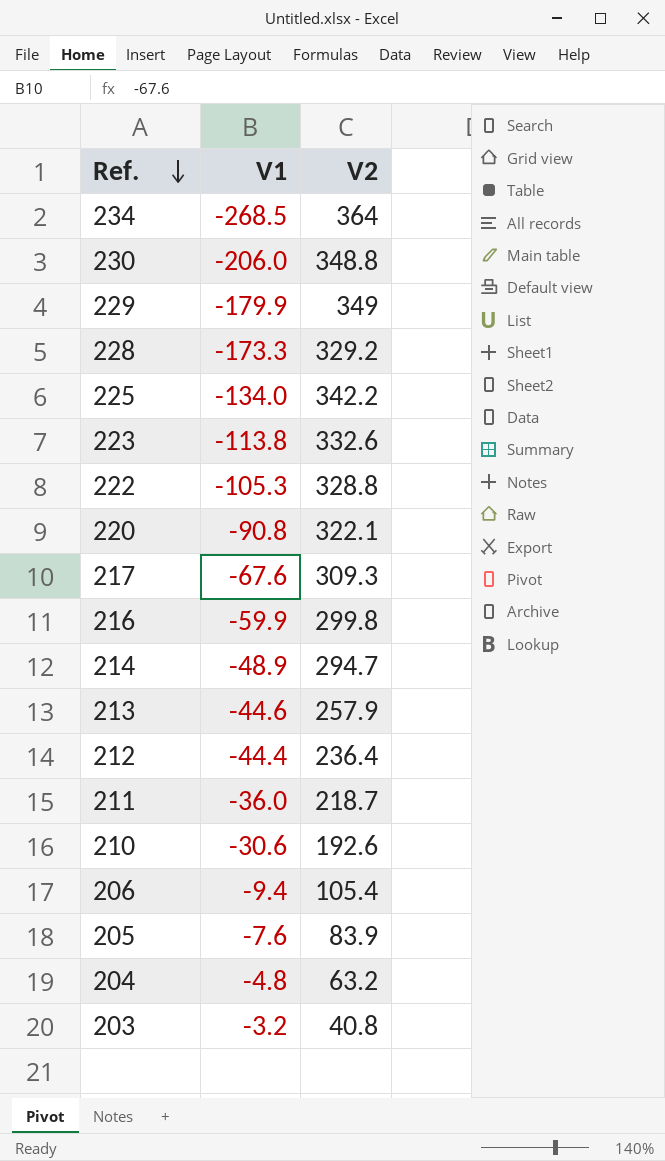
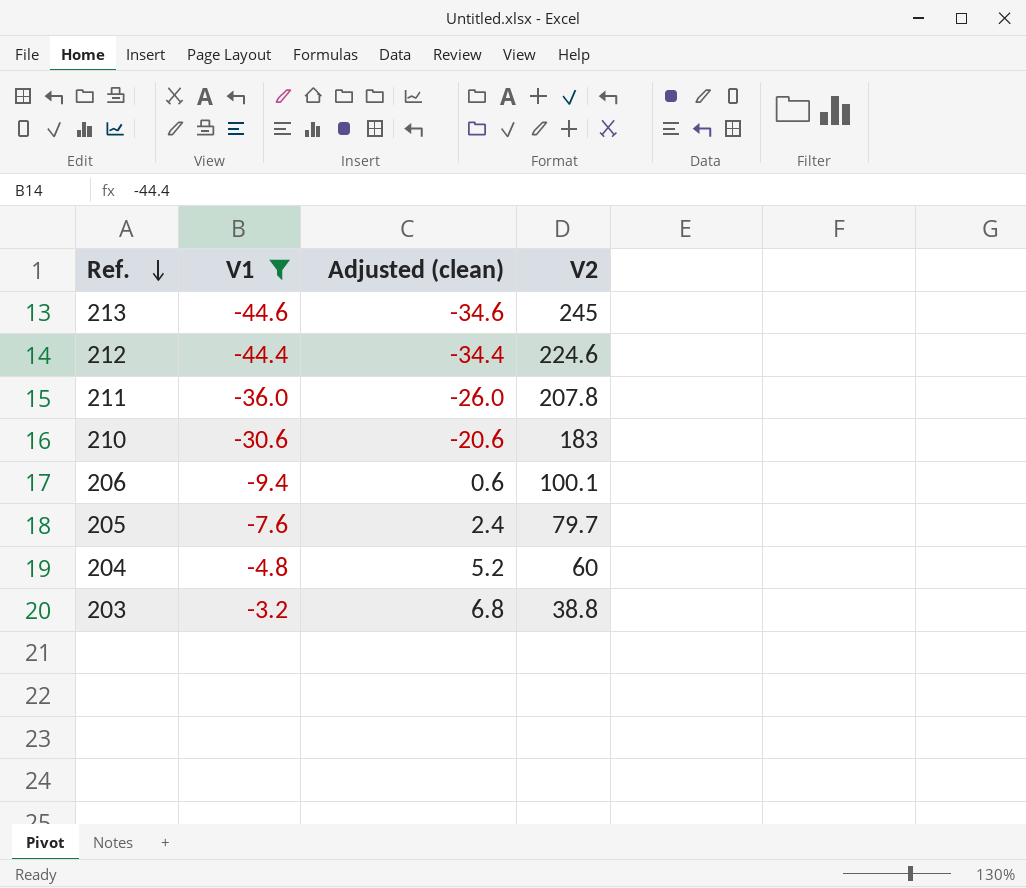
filter: none -> V1 >= -44.6
column Adjusted (clean) | formula: none -> [V1] + 10
213 | V2: 257.9 -> 245
212 | V2: 236.4 -> 224.6
211 | V2: 218.7 -> 207.8
210 | V2: 192.6 -> 183
206 | V2: 105.4 -> 100.1
205 | V2: 83.9 -> 79.7
204 | V2: 63.2 -> 60
203 | V2: 40.8 -> 38.8

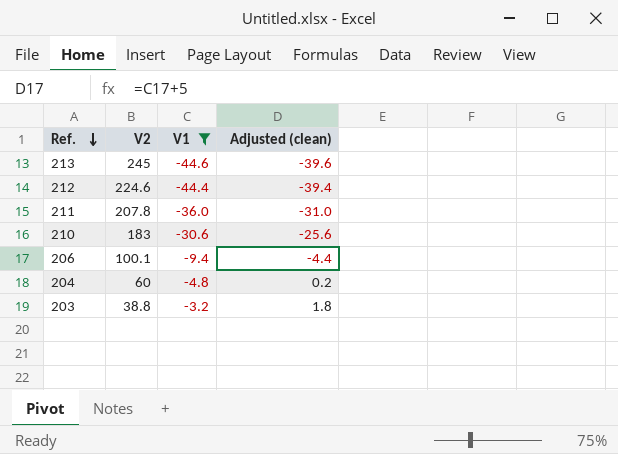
column V2 | position: 4 -> 2
column Adjusted (clean) | formula: [V1] + 10 -> [V1] + 5
row 205: -7.6 | 2.4 | 79.7 -> none

